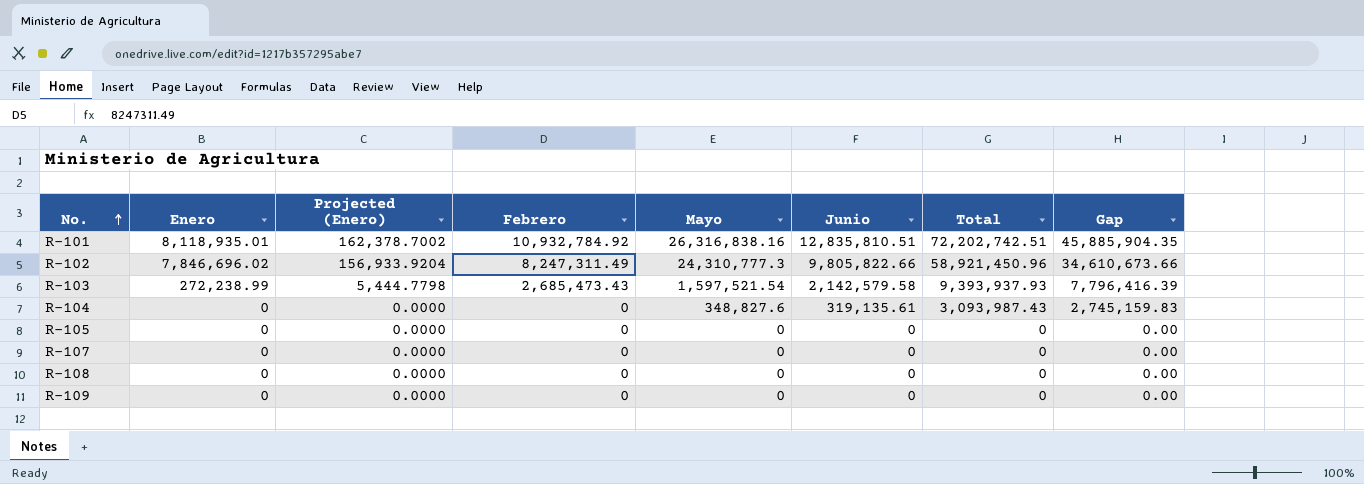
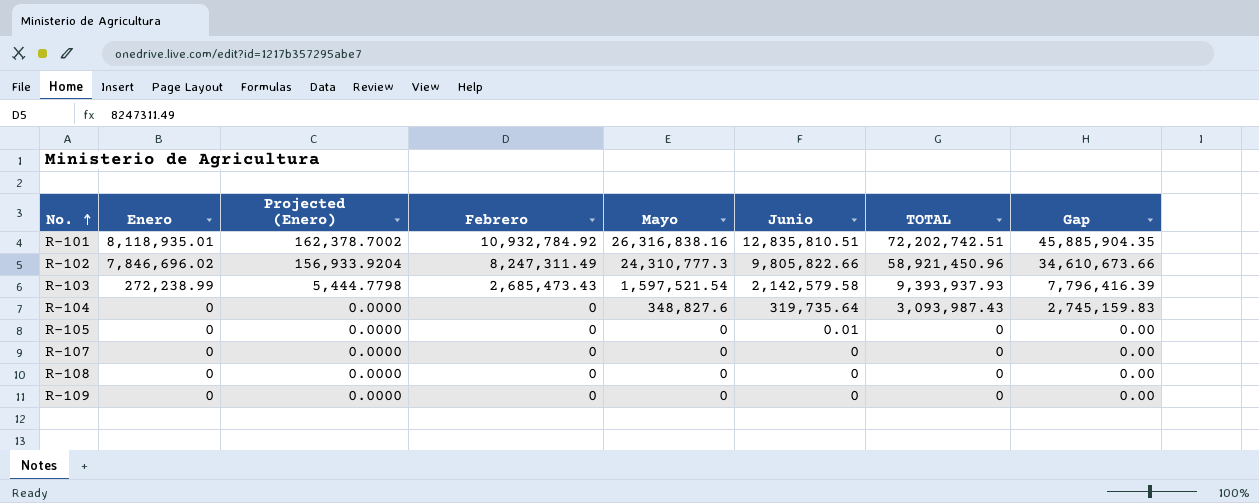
column name: Total -> TOTAL
R-104 | Junio: 319,135.61 -> 319,735.64
R-105 | Junio: 0 -> 0.01

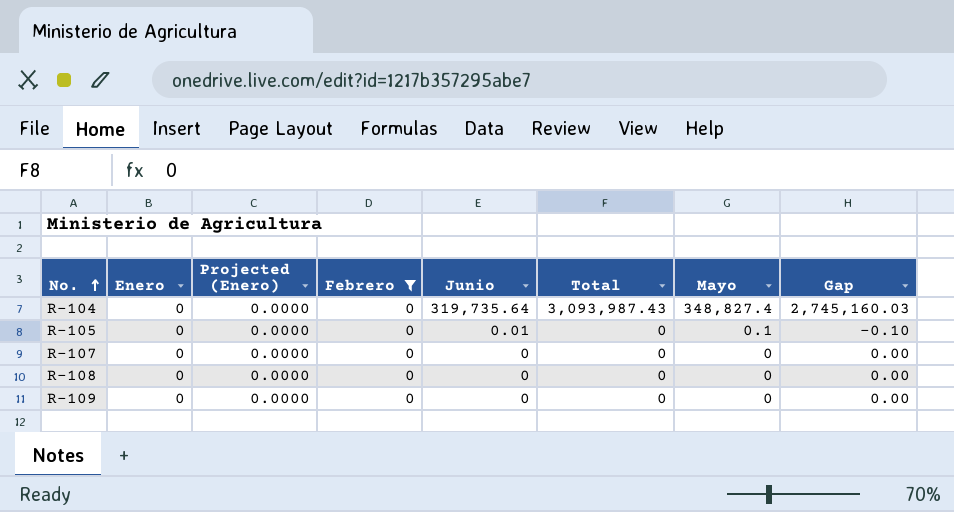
filter: none -> Febrero = 0
column name: TOTAL -> Total
column Mayo | position: 5 -> 7
R-104 | Mayo: 348,827.6 -> 348,827.4
R-104 | Gap: 2,745,159.83 -> 2,745,160.03
R-105 | Mayo: 0 -> 0.1
R-105 | Gap: 0.00 -> -0.10

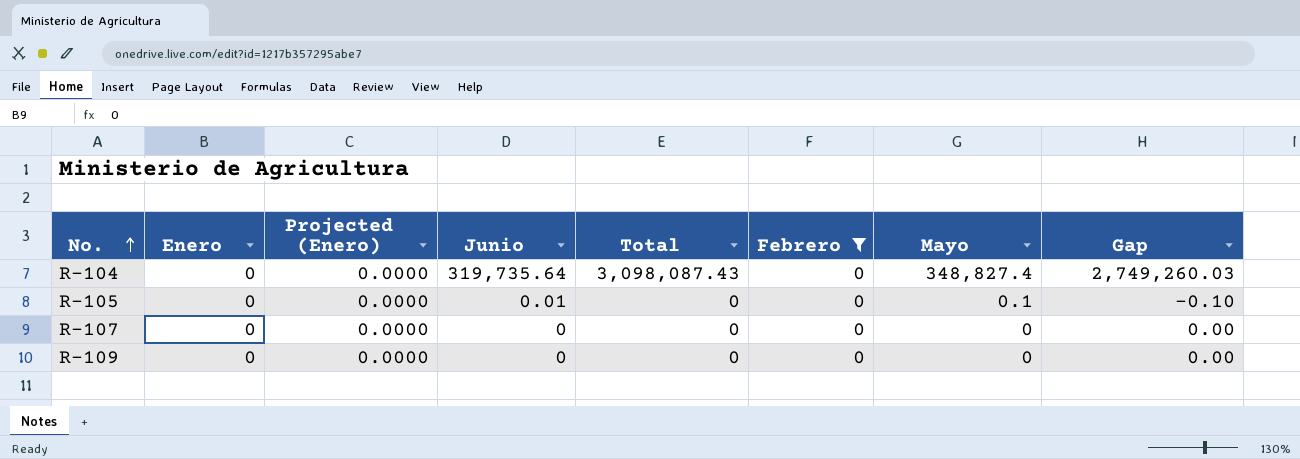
column Febrero | position: 4 -> 6
row R-108: 0 | 0.0000 | 0 | 0 | 0 | 0 | 0.00 -> none
R-104 | Total: 3,093,987.43 -> 3,098,087.43
R-104 | Gap: 2,745,160.03 -> 2,749,260.03

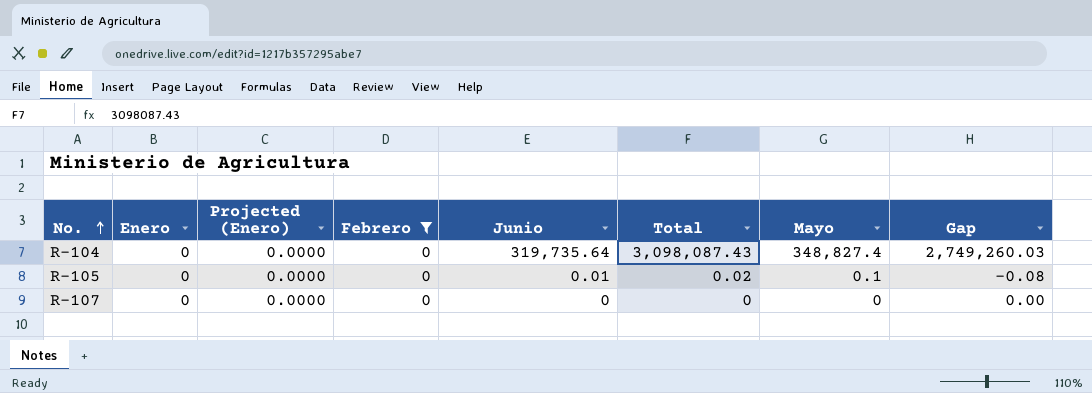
column Febrero | position: 6 -> 4
row R-109: 0 | 0.0000 | 0 | 0 | 0 | 0 | 0.00 -> none
R-105 | Total: 0 -> 0.02
R-105 | Gap: -0.10 -> -0.08

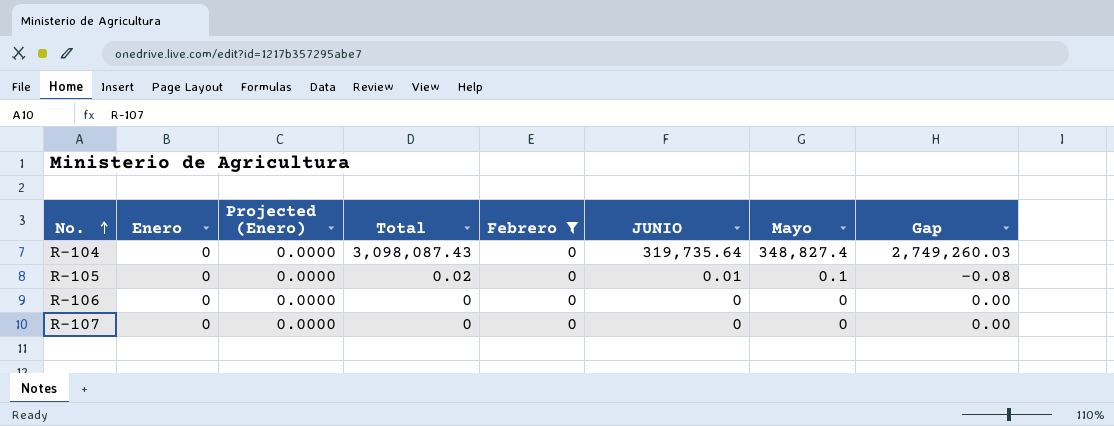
column Total | position: 6 -> 4
column name: Junio -> JUNIO
row R-106: none -> 0 | 0.0000 | 0 | 0 | 0 | 0 | 0.00

